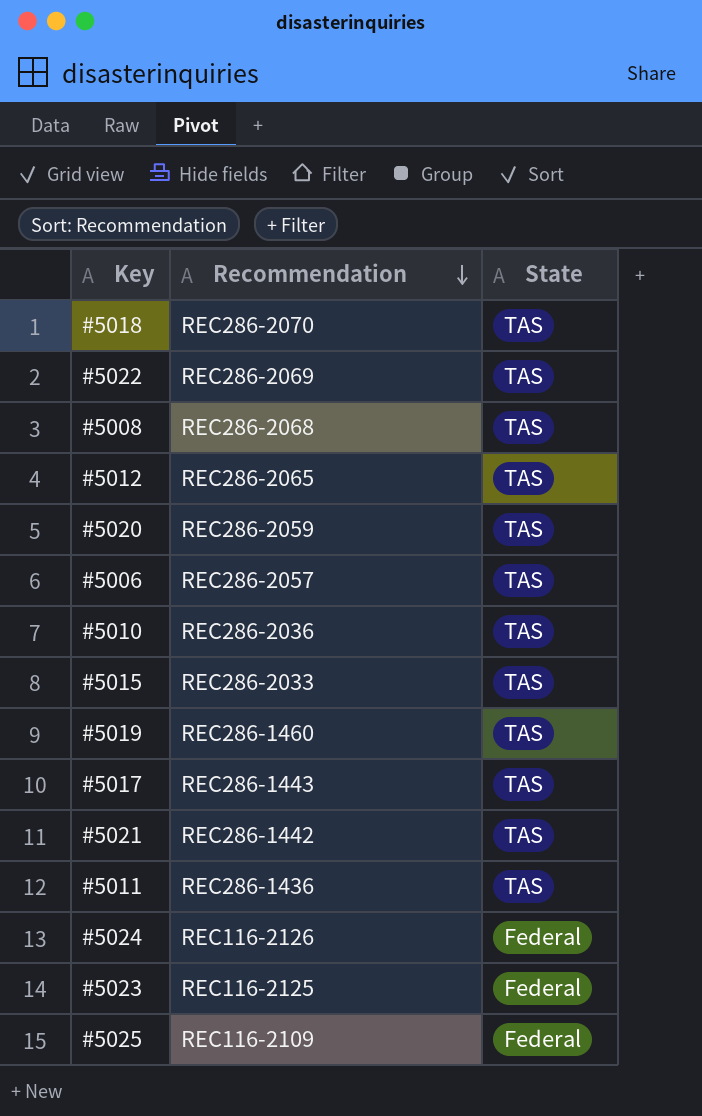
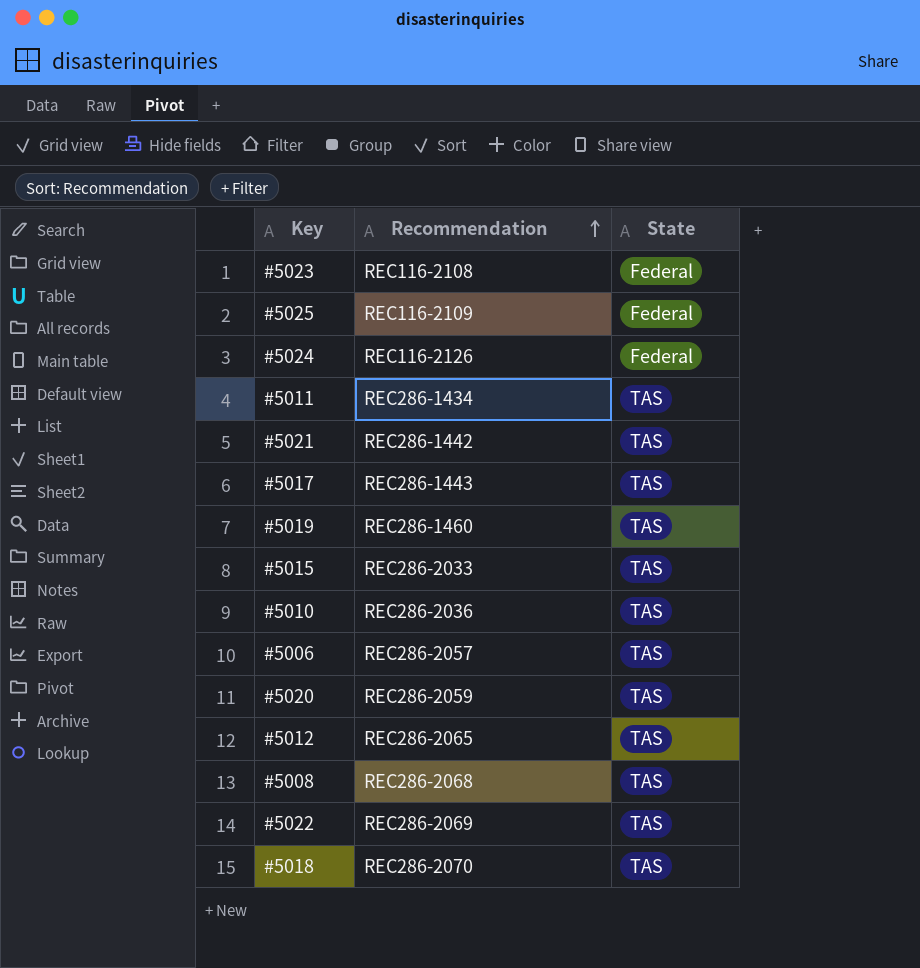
row order: Recommendation descending -> Recommendation ascending
#5023 | Recommendation: REC116-2125 -> REC116-2108
#5011 | Recommendation: REC286-1436 -> REC286-1434

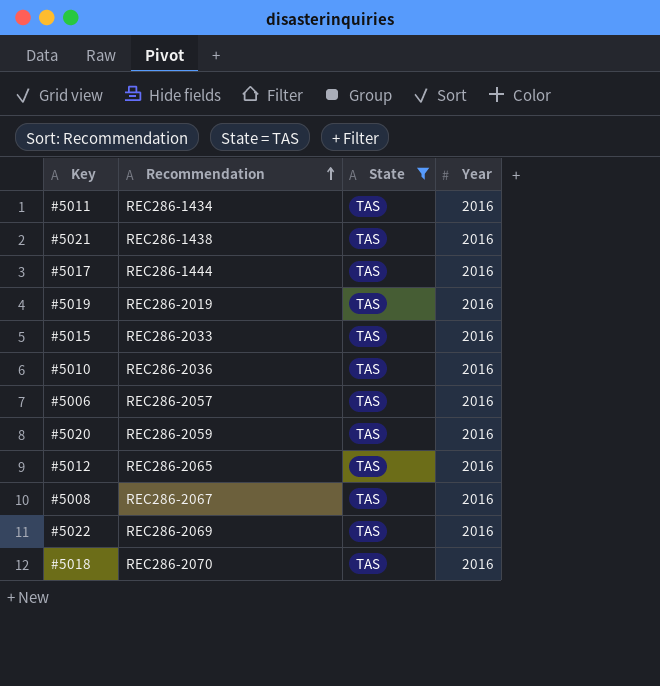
filter: none -> State = TAS
column Year | position: none -> 4
#5021 | Recommendation: REC286-1442 -> REC286-1438
#5017 | Recommendation: REC286-1443 -> REC286-1444
#5019 | Recommendation: REC286-1460 -> REC286-2019
#5008 | Recommendation: REC286-2068 -> REC286-2067

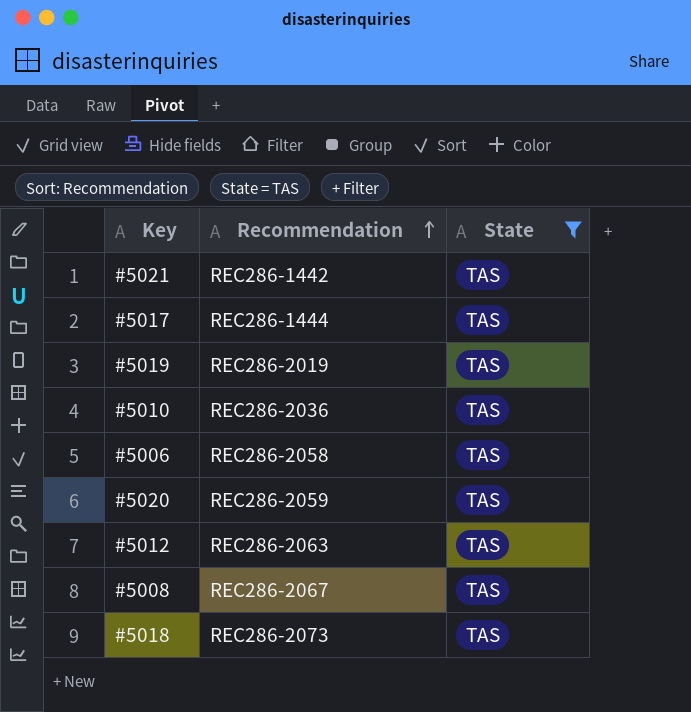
column Year | position: 4 -> none
row #5011: REC286-1434 | TAS | 2016 -> none
row #5015: REC286-2033 | TAS | 2016 -> none
row #5022: REC286-2069 | TAS | 2016 -> none
#5021 | Recommendation: REC286-1438 -> REC286-1442
#5006 | Recommendation: REC286-2057 -> REC286-2058
#5012 | Recommendation: REC286-2065 -> REC286-2063
#5018 | Recommendation: REC286-2070 -> REC286-2073

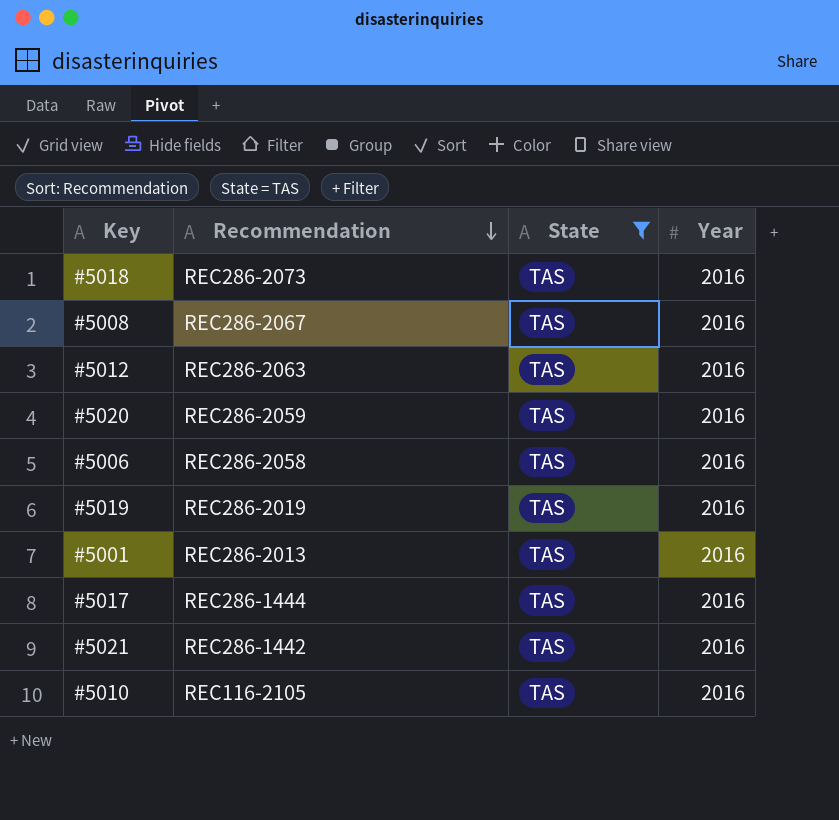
row order: Recommendation ascending -> Recommendation descending
column Year | position: none -> 4
row #5001: none -> REC286-2013 | TAS | 2016
#5010 | Recommendation: REC286-2036 -> REC116-2105

